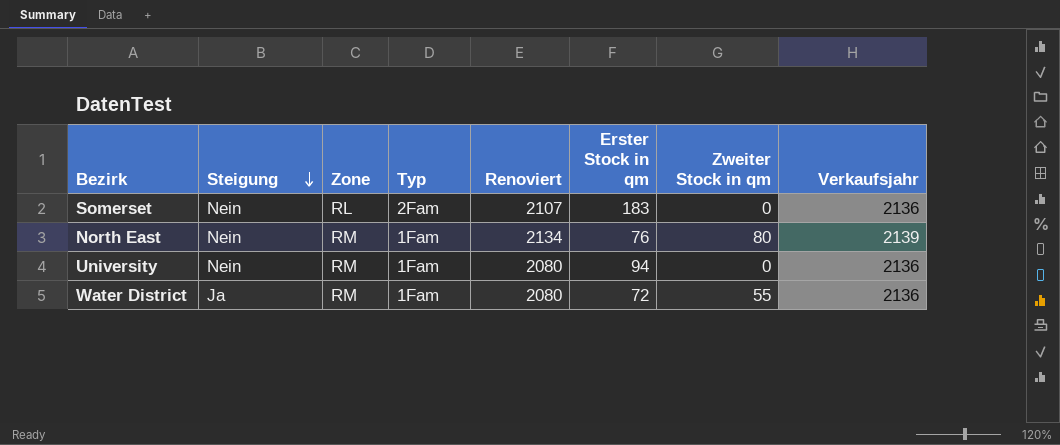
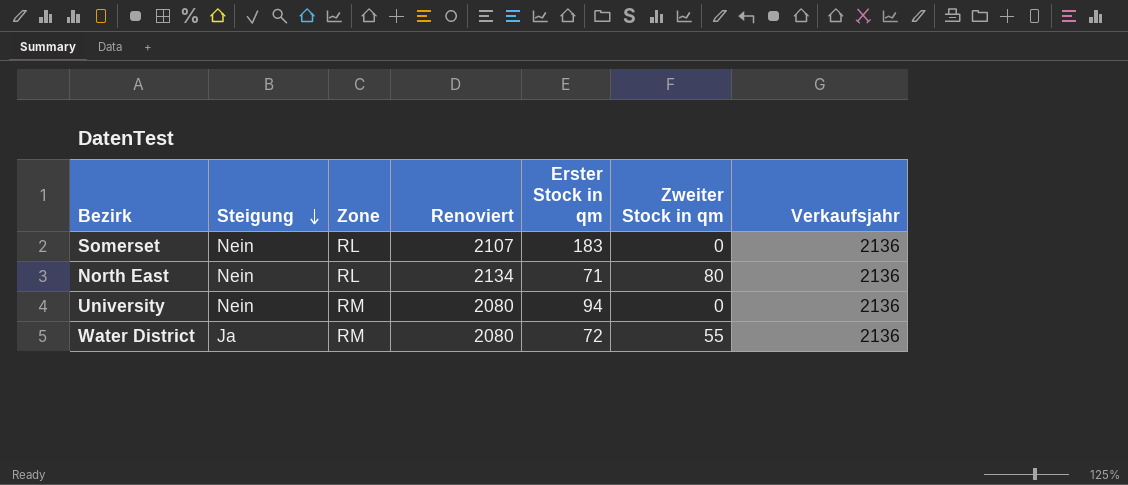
column Typ | position: 4 -> none
North East | Zone: RM -> RL
North East | Erster Stock in qm: 76 -> 71
North East | Verkaufsjahr: 2139 -> 2136

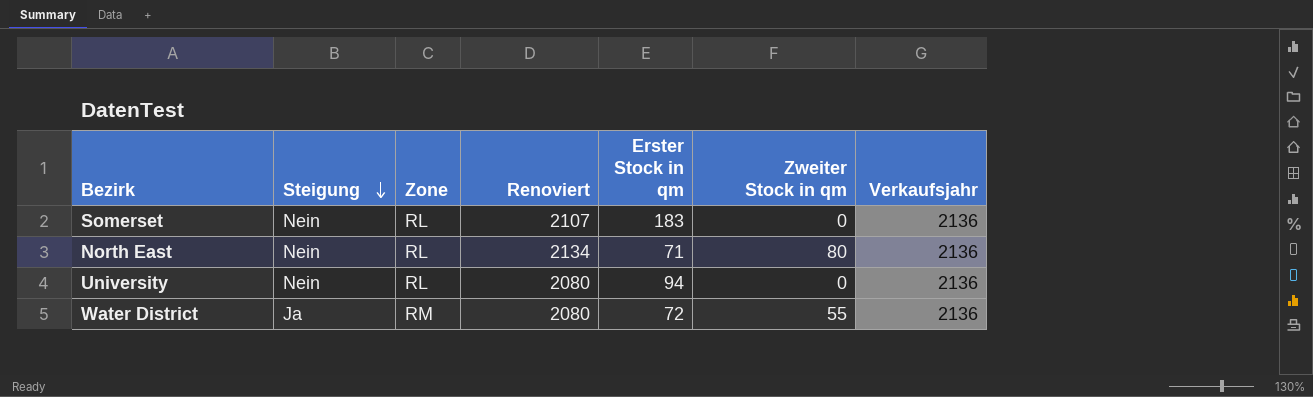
University | Zone: RM -> RL

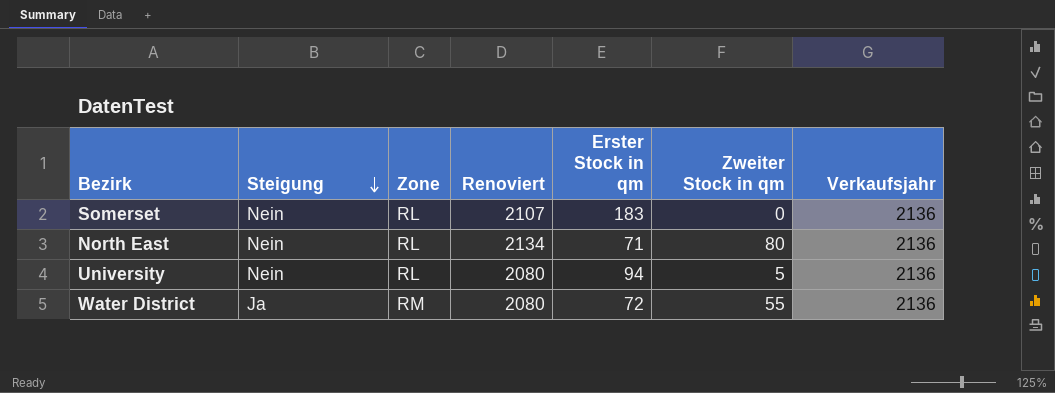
University | Zweiter Stock in qm: 0 -> 5

